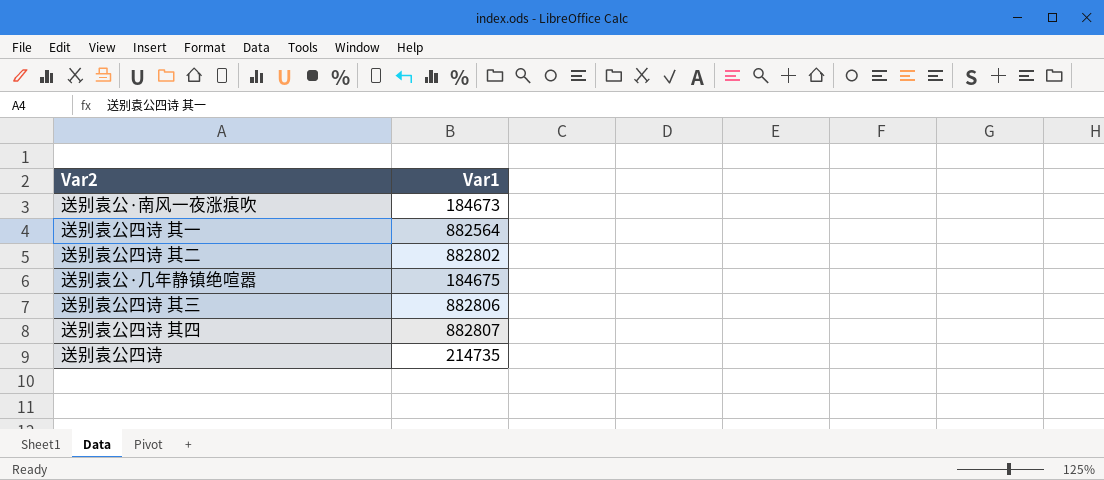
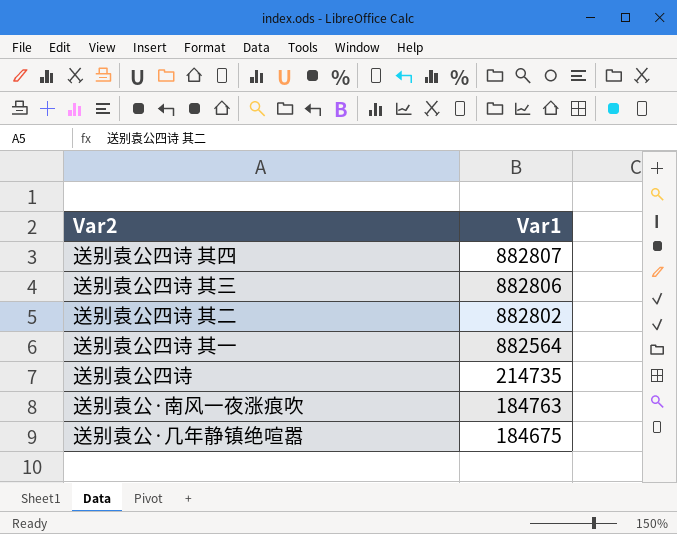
row order: none -> Var1 descending
送别袁公·南风一夜涨痕吹 | Var1: 184673 -> 184763

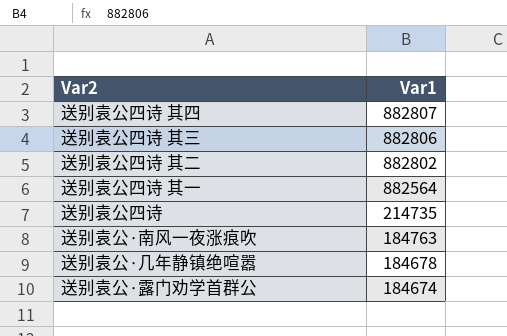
送别袁公·几年静镇绝喧嚣 | Var1: 184675 -> 184678
row 送别袁公·露门劝学首群公: none -> 184674

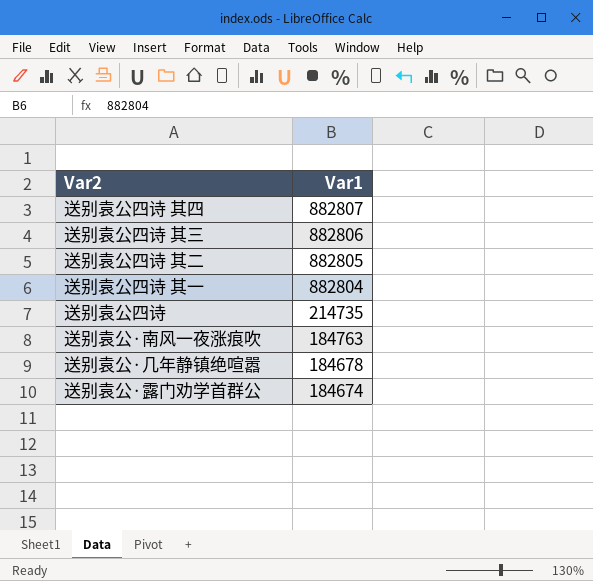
送别袁公四诗 其二 | Var1: 882802 -> 882805
送别袁公四诗 其一 | Var1: 882564 -> 882804

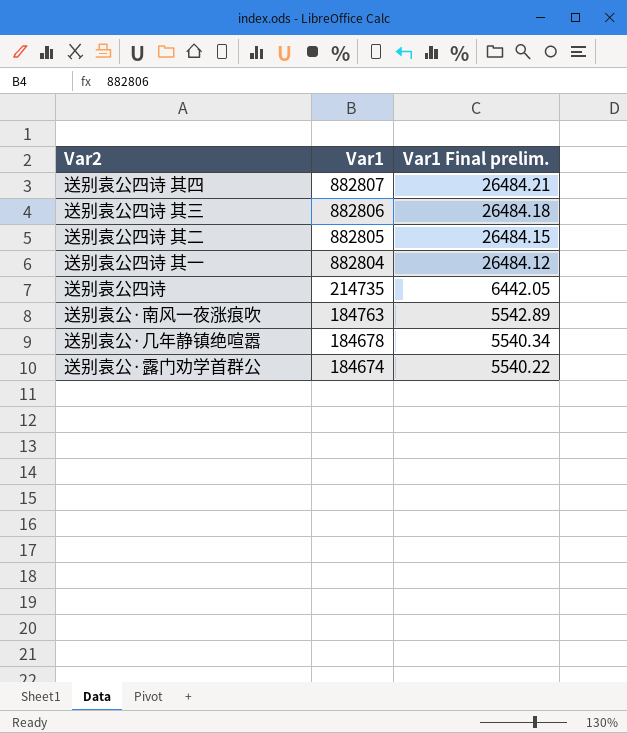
column Var1 Final prelim. | formula: none -> [Var1] * 0.03

